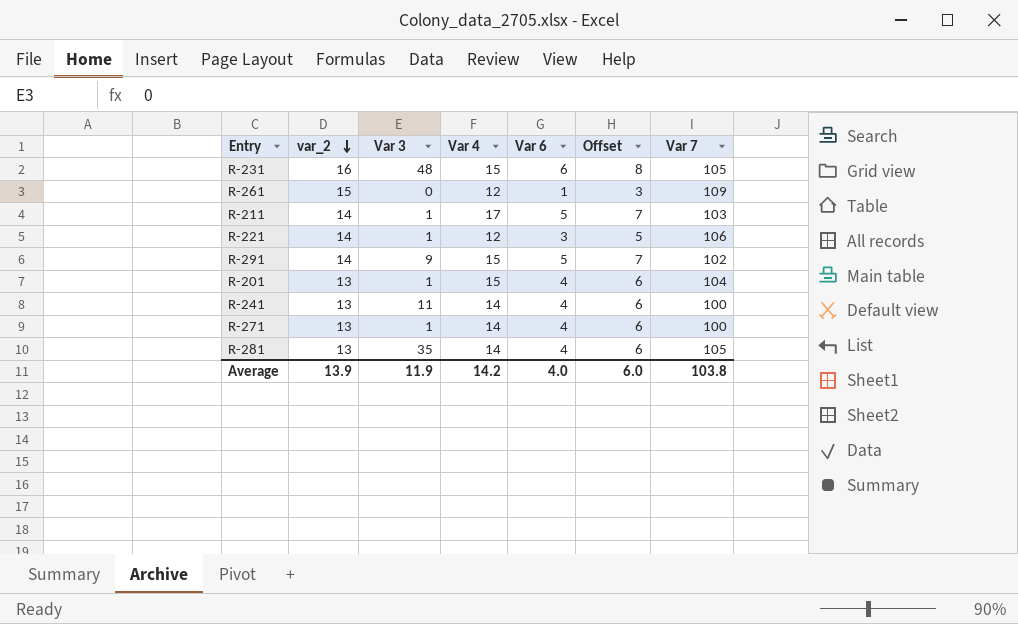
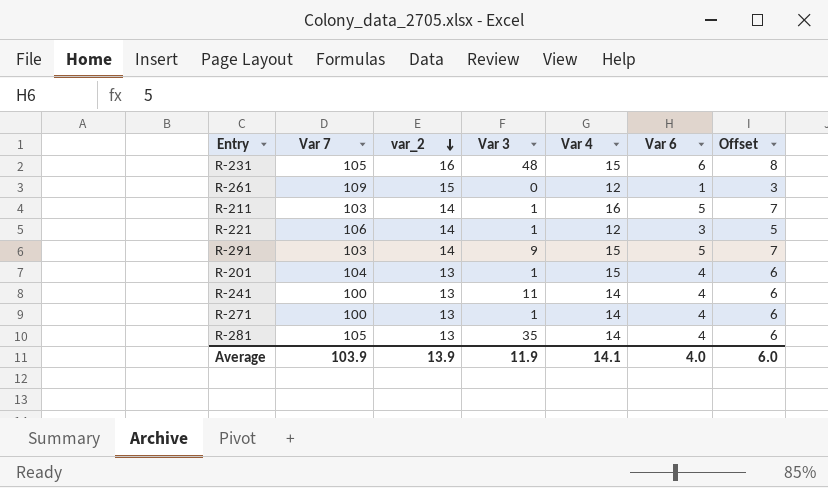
column Var 7 | position: 7 -> 2
R-211 | Var 4: 17 -> 16
R-291 | Var 7: 102 -> 103
Average | Var 7: 103.8 -> 103.9
Average | Var 4: 14.2 -> 14.1

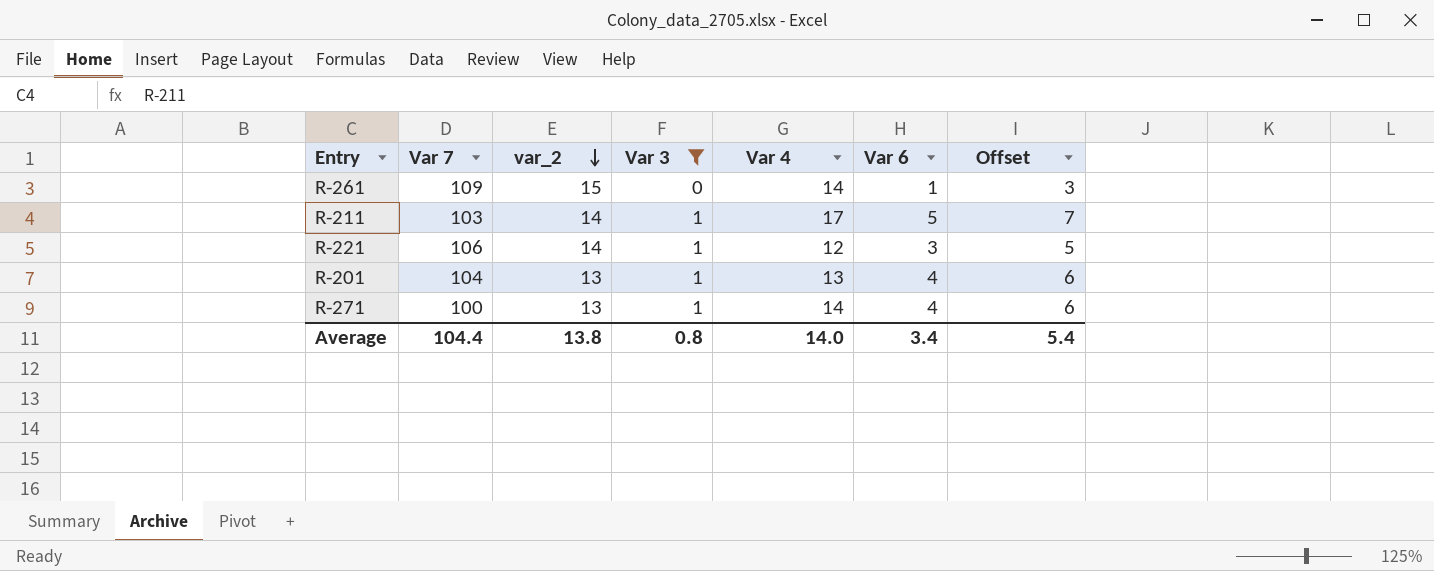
filter: none -> Var 3 <= 1
R-261 | Var 4: 12 -> 14
R-211 | Var 4: 16 -> 17
R-201 | Var 4: 15 -> 13
Average | Var 7: 103.9 -> 104.4
Average | var_2: 13.9 -> 13.8
Average | Var 3: 11.9 -> 0.8
Average | Var 4: 14.1 -> 14.0
Average | Var 6: 4.0 -> 3.4
Average | Offset: 6.0 -> 5.4

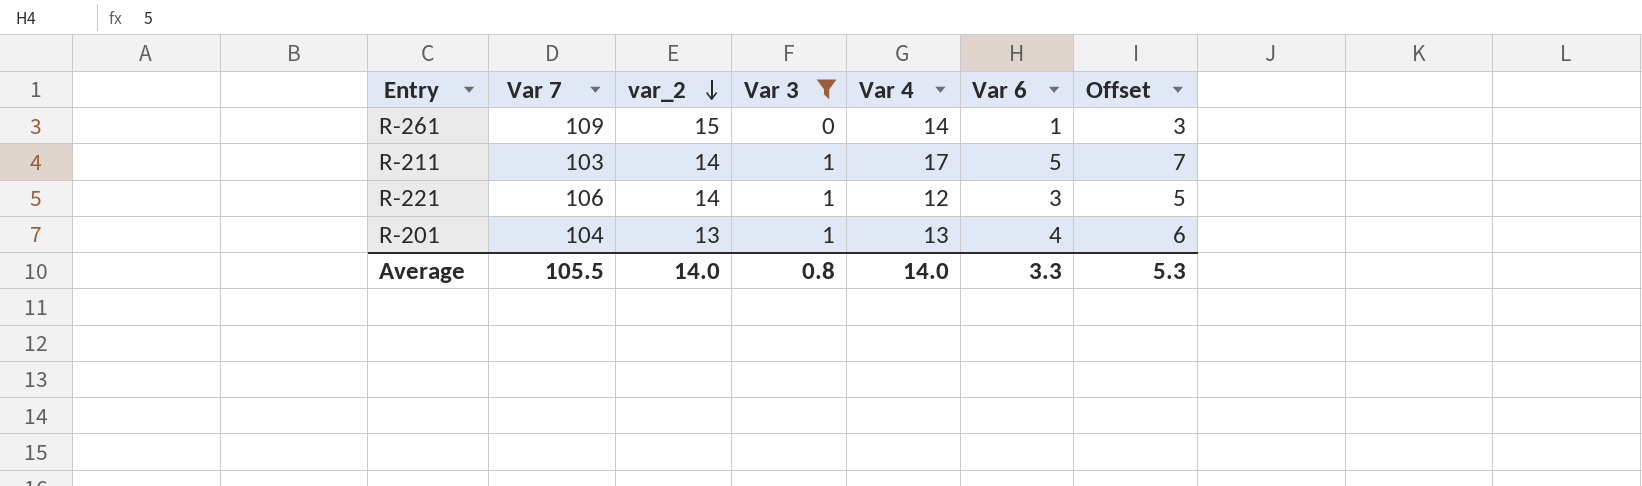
row R-271: 100 | 13 | 1 | 14 | 4 | 6 -> none
Average | Var 7: 104.4 -> 105.5
Average | var_2: 13.8 -> 14.0
Average | Var 6: 3.4 -> 3.3
Average | Offset: 5.4 -> 5.3

